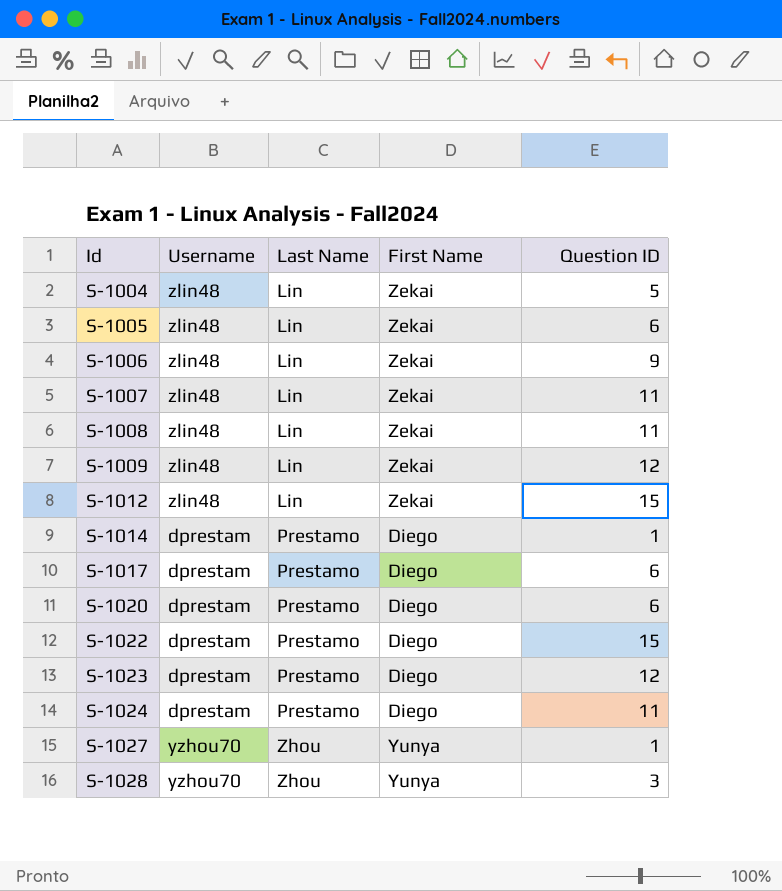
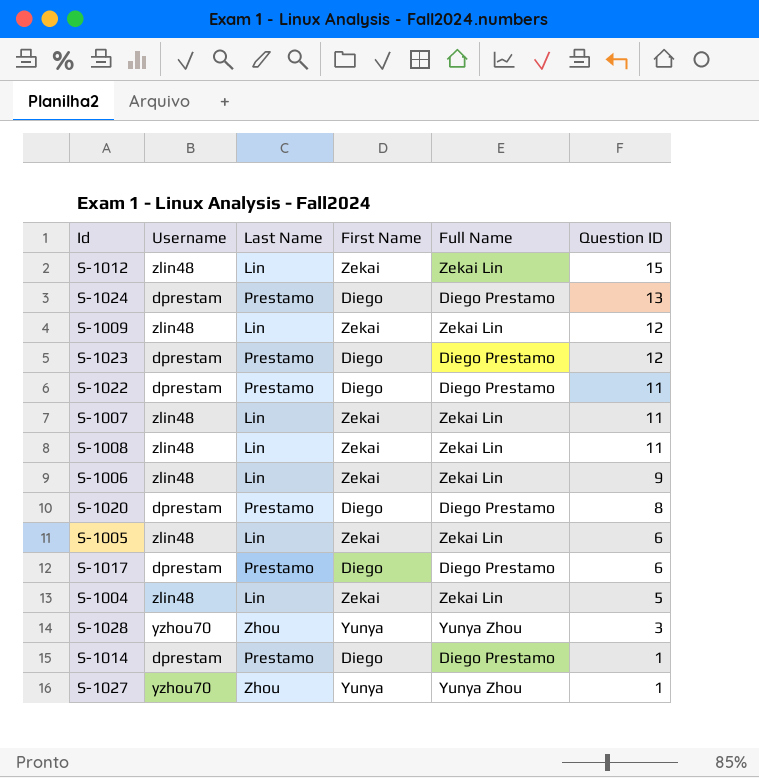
row order: Id ascending -> Question ID descending
column Full Name | position: none -> 5
S-1024 | Question ID: 11 -> 13
S-1022 | Question ID: 15 -> 11
S-1020 | Question ID: 6 -> 8

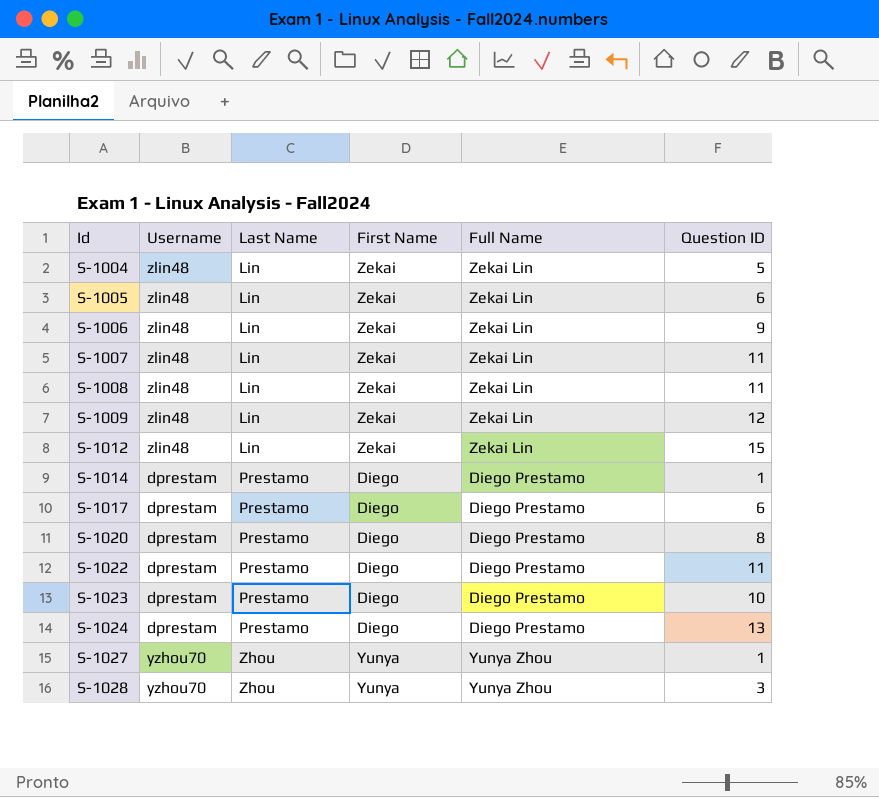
row order: Question ID descending -> Id ascending
S-1023 | Question ID: 12 -> 10

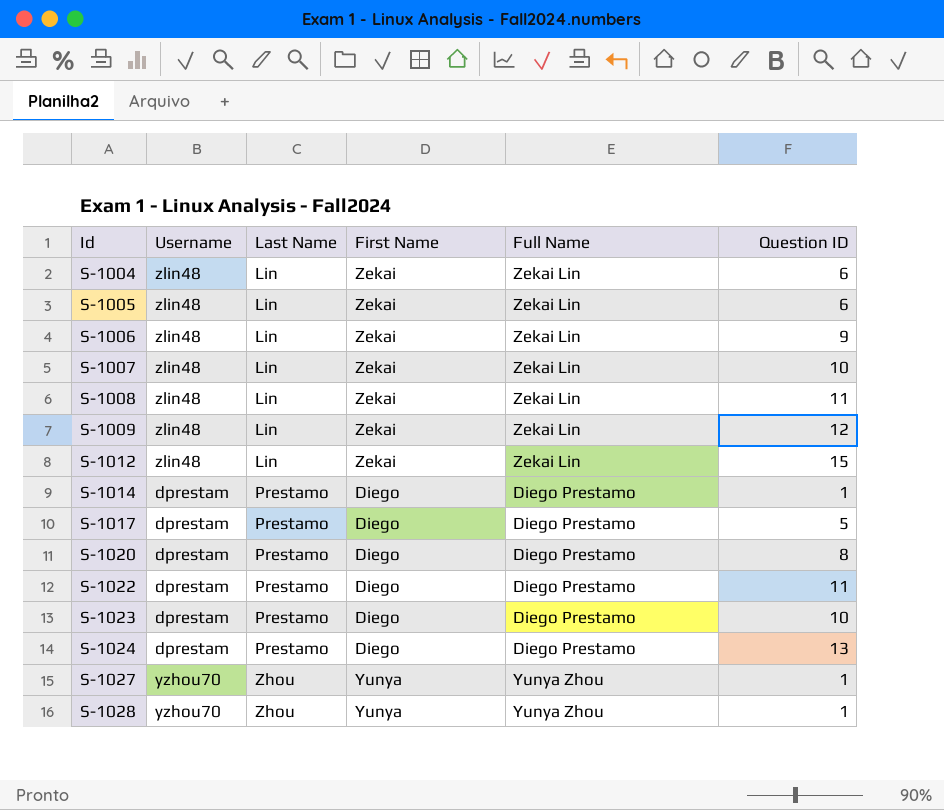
S-1004 | Question ID: 5 -> 6
S-1007 | Question ID: 11 -> 10
S-1017 | Question ID: 6 -> 5
S-1028 | Question ID: 3 -> 1

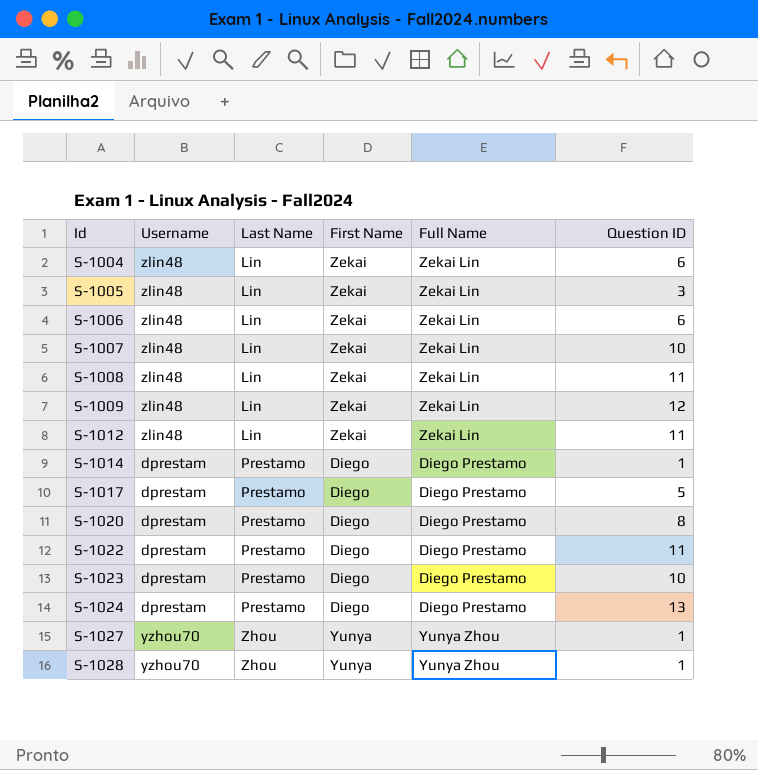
S-1005 | Question ID: 6 -> 3
S-1006 | Question ID: 9 -> 6
S-1012 | Question ID: 15 -> 11

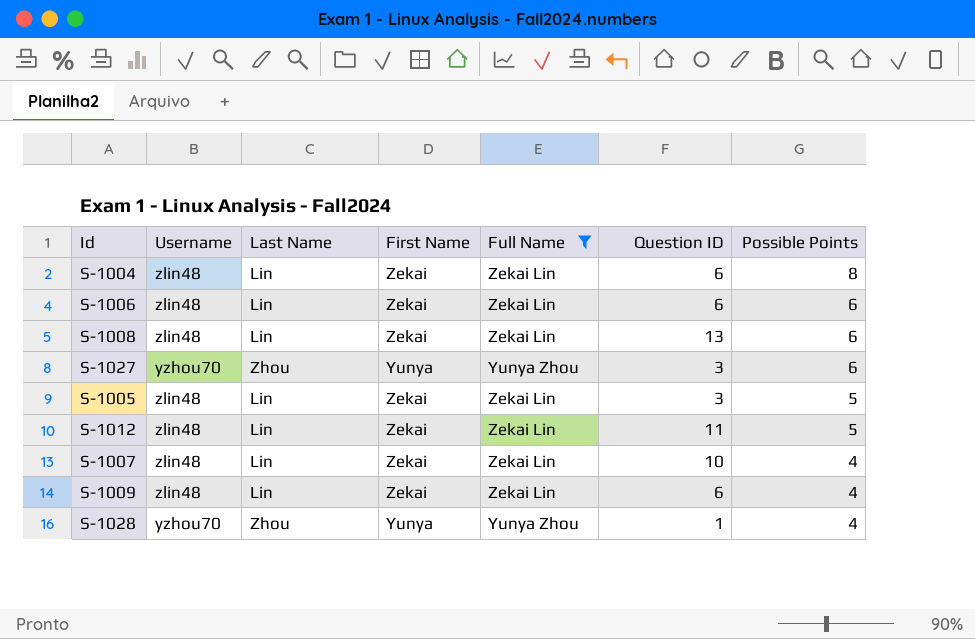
filter: none -> Full Name != Diego Prestamo
row order: Id ascending -> Possible Points descending
column Possible Points | position: none -> 7
S-1008 | Question ID: 11 -> 13
S-1027 | Question ID: 1 -> 3
S-1009 | Question ID: 12 -> 6

